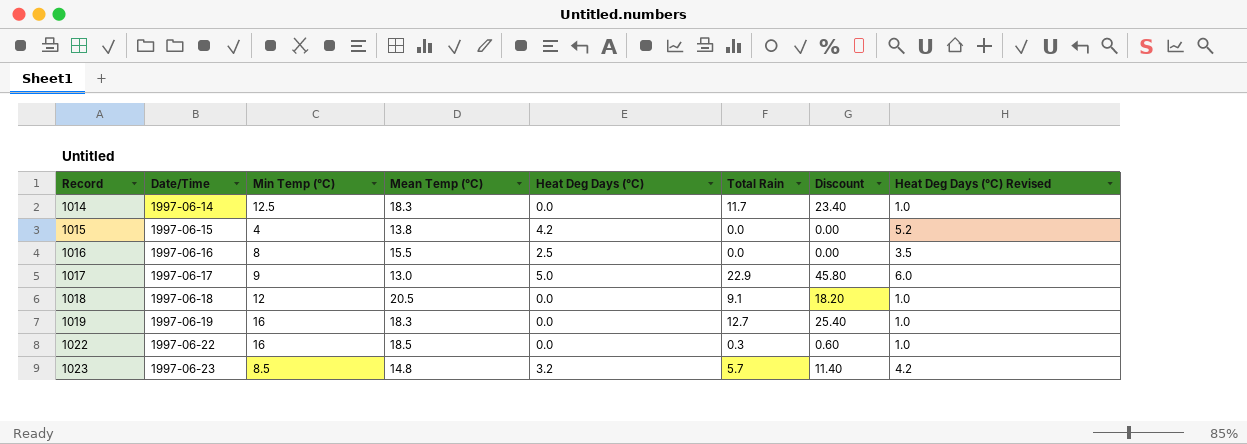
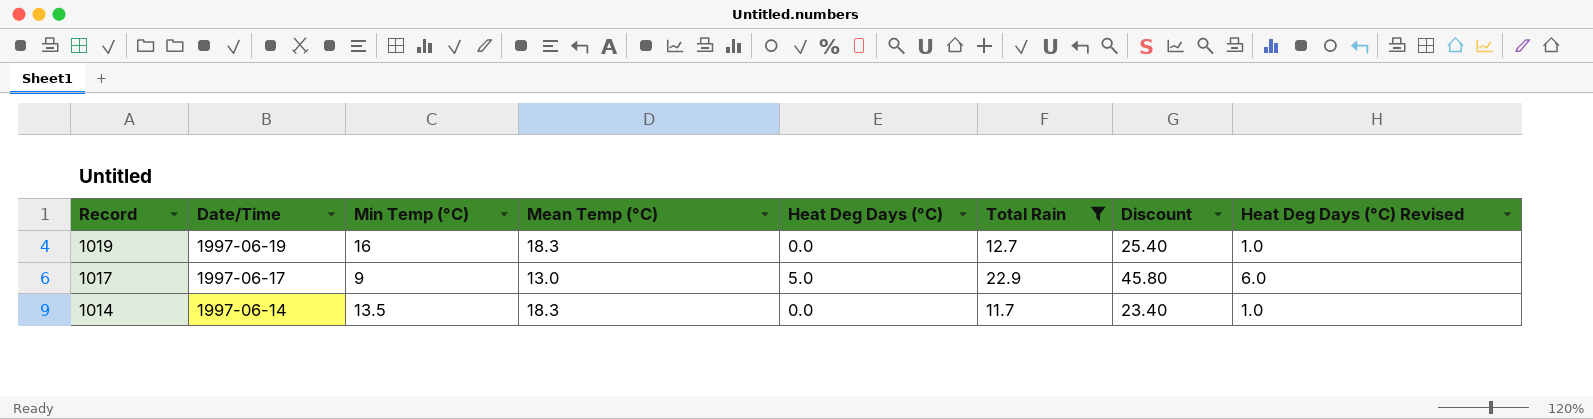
filter: none -> Total Rain >= 11.7
row order: Record ascending -> Record descending
1014 | Min Temp (°C): 12.5 -> 13.5

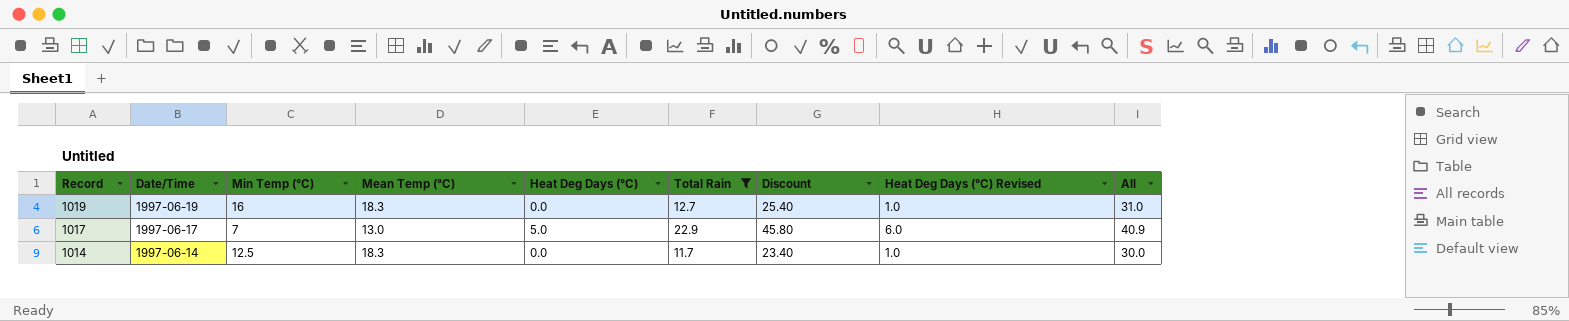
column All | formula: none -> [Mean Temp (°C)] + [Heat Deg Days (°C)] + [Total Rain]
1017 | Min Temp (°C): 9 -> 7
1014 | Min Temp (°C): 13.5 -> 12.5

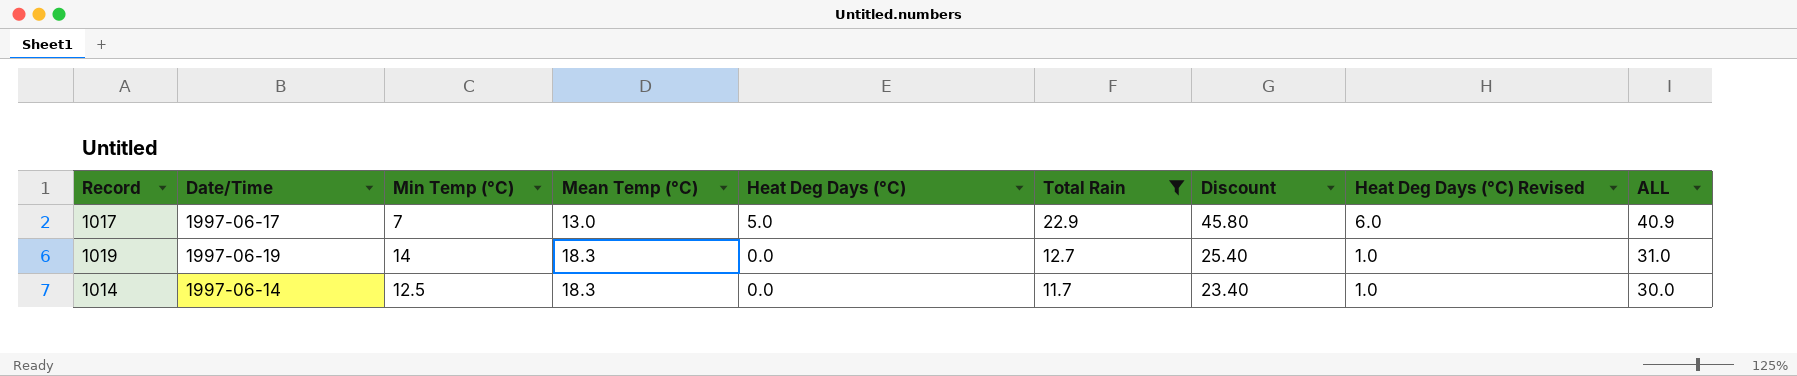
row order: Record descending -> Mean Temp (°C) ascending
column name: All -> ALL
1019 | Min Temp (°C): 16 -> 14

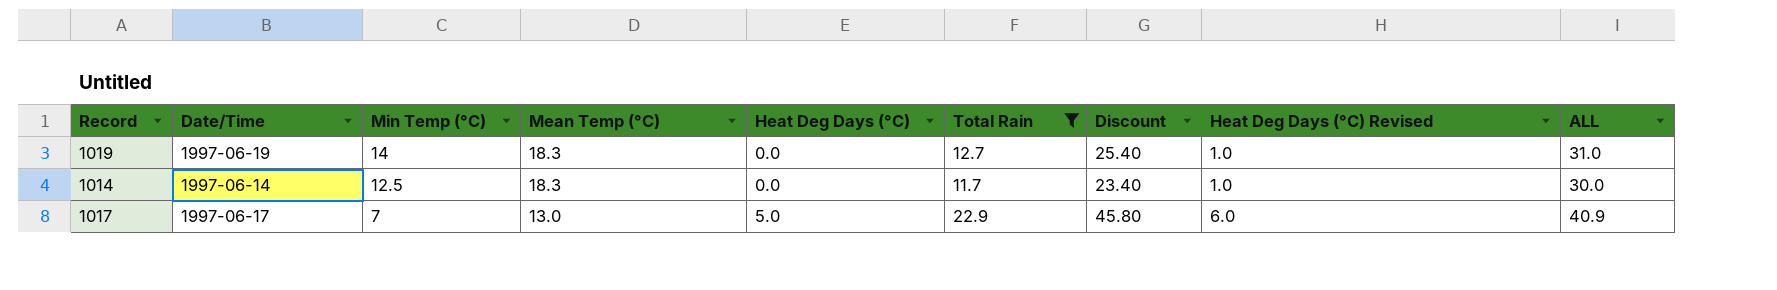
row order: Mean Temp (°C) ascending -> Min Temp (°C) descending

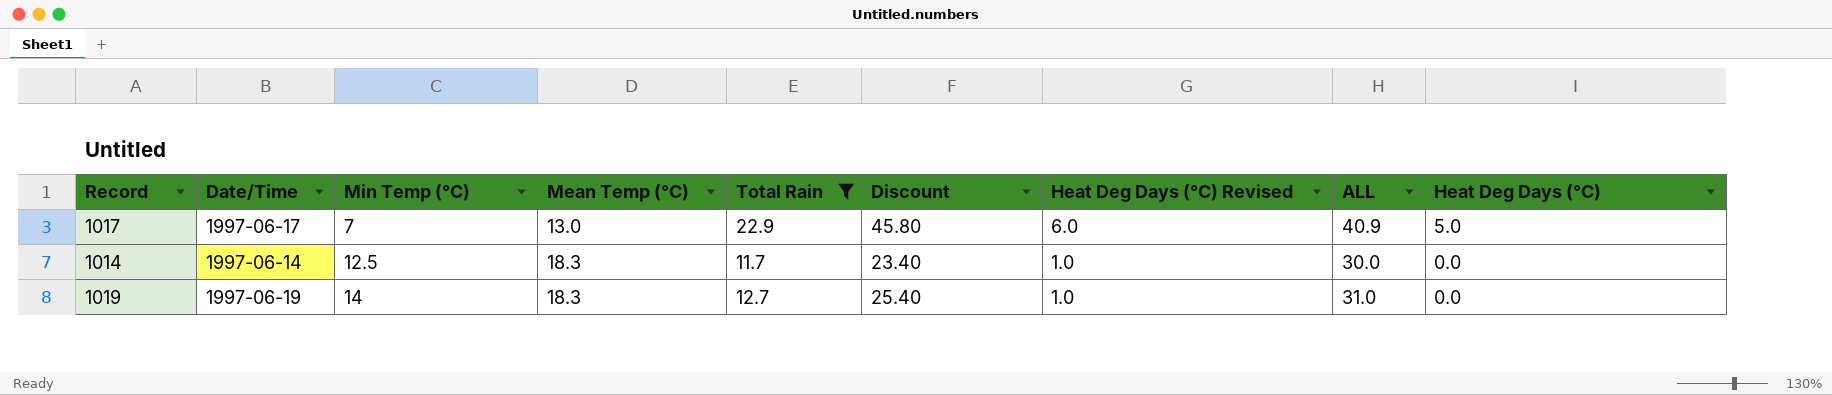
row order: Min Temp (°C) descending -> Min Temp (°C) ascending
column Heat Deg Days (°C) | position: 5 -> 9

